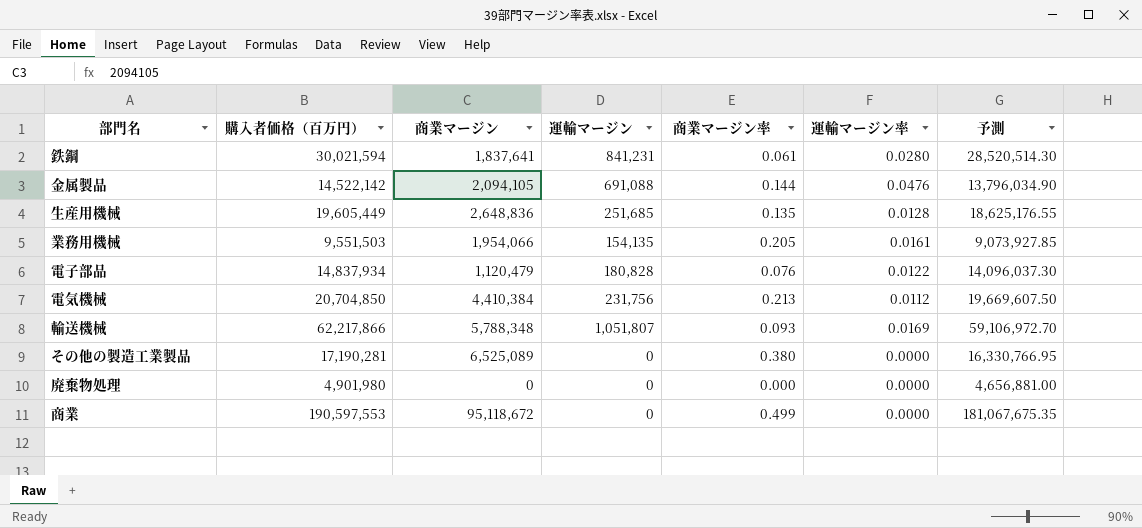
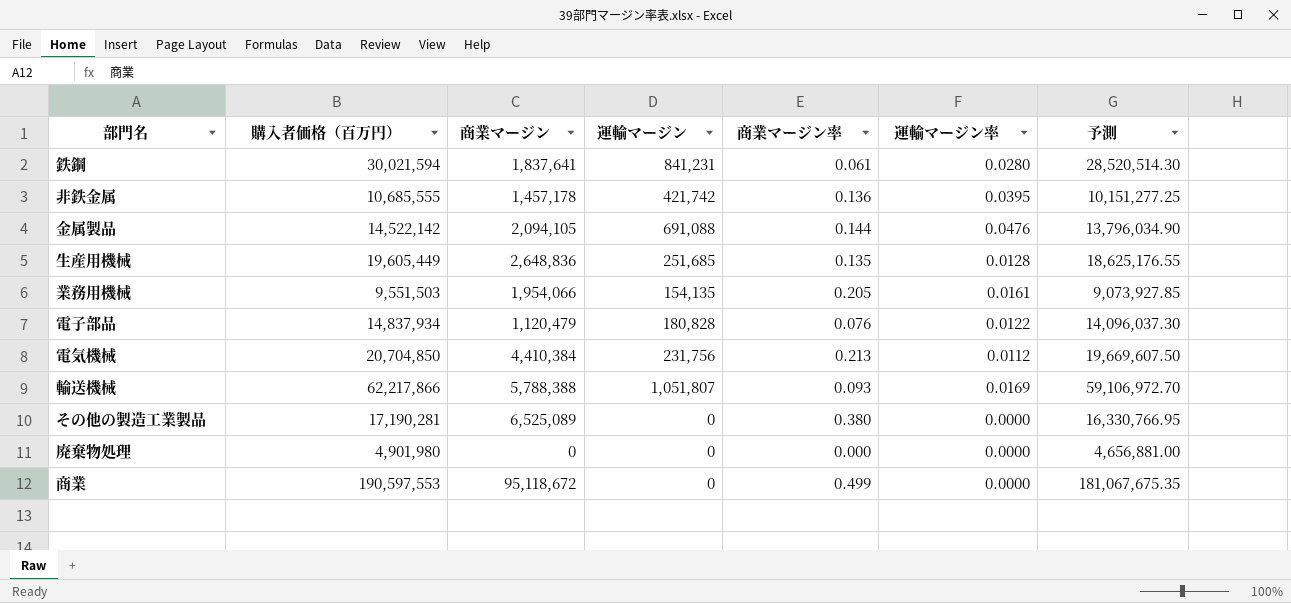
row 非鉄金属: none -> 10,685,555 | 1,457,178 | 421,742 | 0.136 | 0.0395 | 10,151,277.25
輸送機械 | 商業マージン: 5,788,348 -> 5,788,388

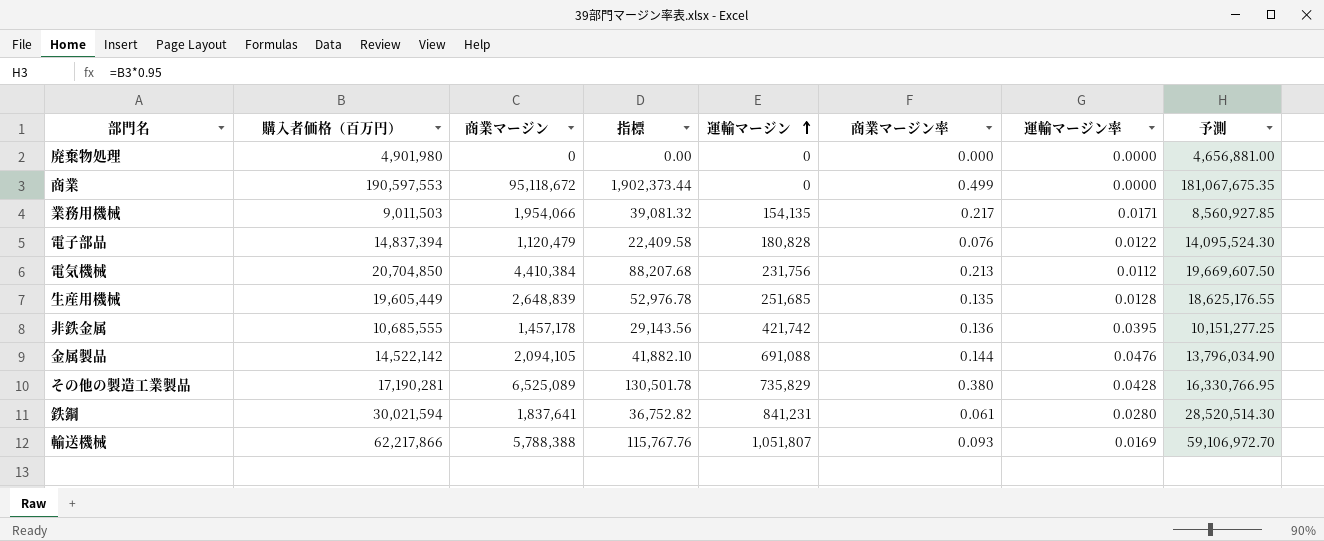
row order: none -> 運輸マージン ascending
column 指標 | formula: none -> [商業マージン] * 0.02
業務用機械 | 購入者価格（百万円）: 9,551,503 -> 9,011,503
業務用機械 | 商業マージン率: 0.205 -> 0.217
業務用機械 | 運輸マージン率: 0.0161 -> 0.0171
業務用機械 | 予測: 9,073,927.85 -> 8,560,927.85
電子部品 | 購入者価格（百万円）: 14,837,934 -> 14,837,394
電子部品 | 予測: 14,096,037.30 -> 14,095,524.30
生産用機械 | 商業マージン: 2,648,836 -> 2,648,839
その他の製造工業製品 | 運輸マージン: 0 -> 735,829
その他の製造工業製品 | 運輸マージン率: 0.0000 -> 0.0428

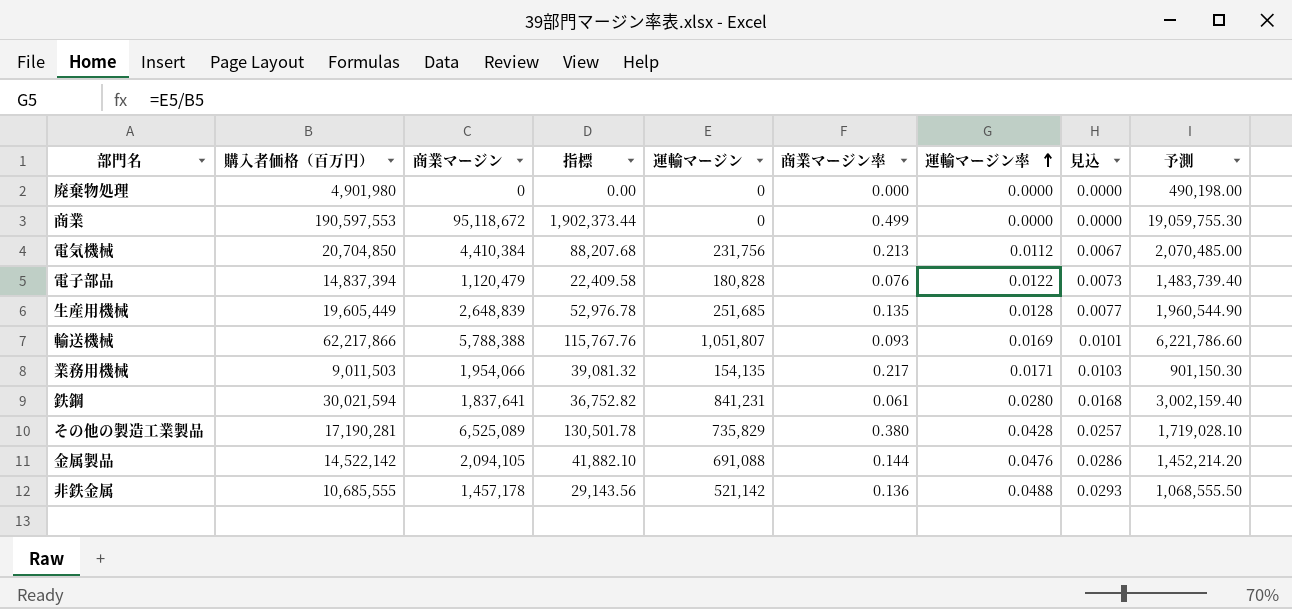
row order: 運輸マージン ascending -> 運輸マージン率 ascending
column 見込 | formula: none -> [運輸マージン率] * 0.6
column 予測 | formula: [購入者価格（百万円）] * 0.95 -> [購入者価格（百万円）] * 0.1
非鉄金属 | 運輸マージン: 421,742 -> 521,142
非鉄金属 | 運輸マージン率: 0.0395 -> 0.0488

